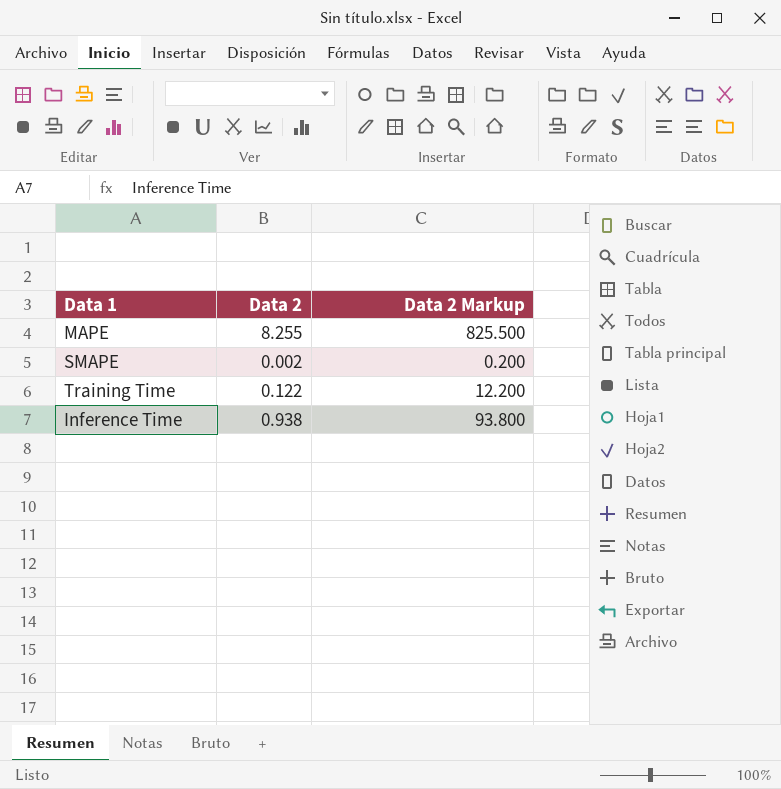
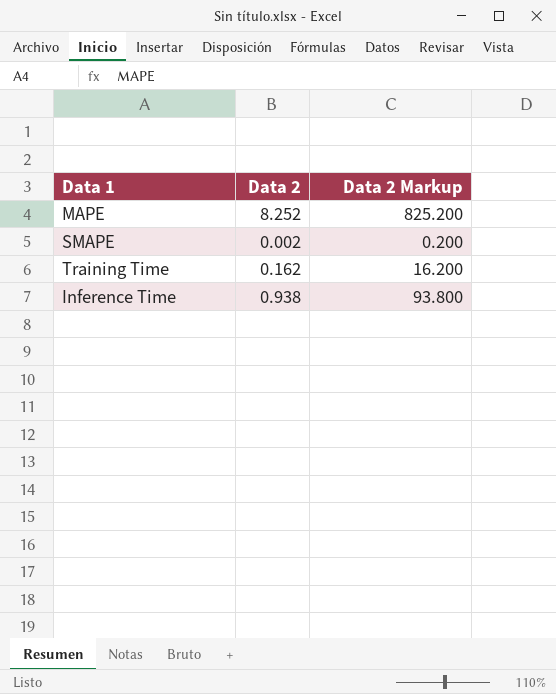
MAPE | Data 2: 8.255 -> 8.252
MAPE | Data 2 Markup: 825.500 -> 825.200
Training Time | Data 2: 0.122 -> 0.162
Training Time | Data 2 Markup: 12.200 -> 16.200

